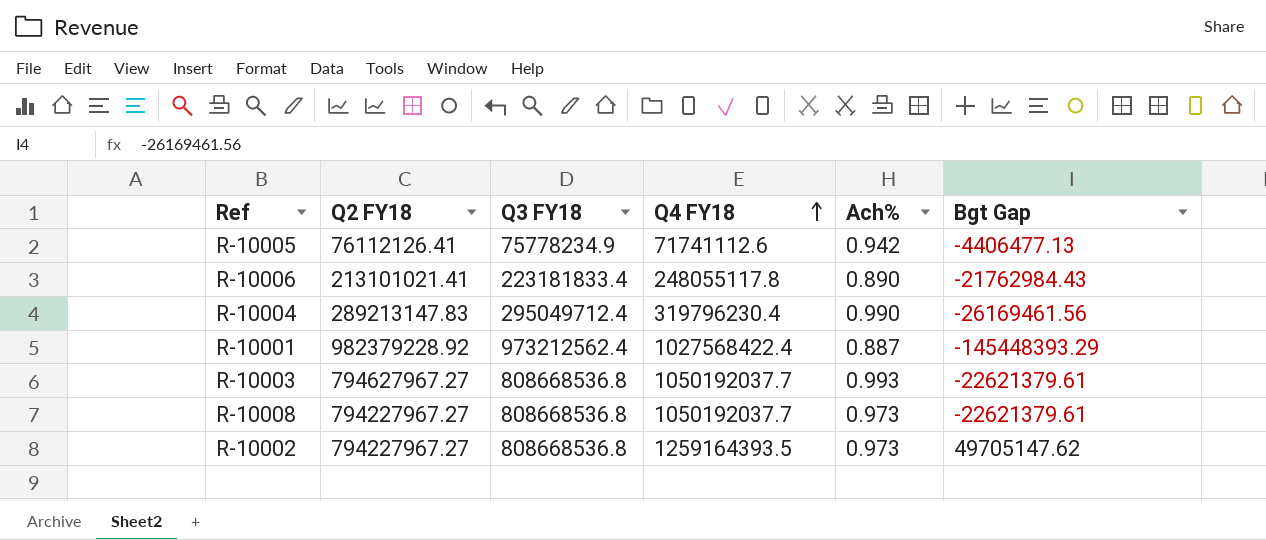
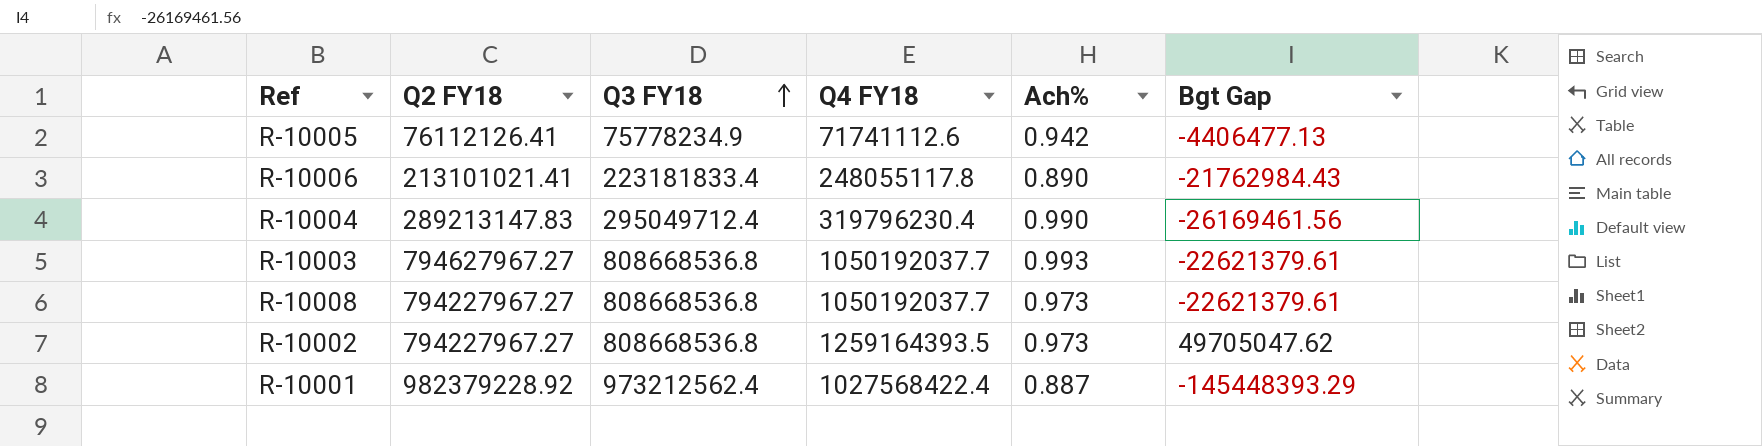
row order: Q4 FY18 ascending -> Q3 FY18 ascending
R-10002 | Bgt Gap: 49705147.62 -> 49705047.62

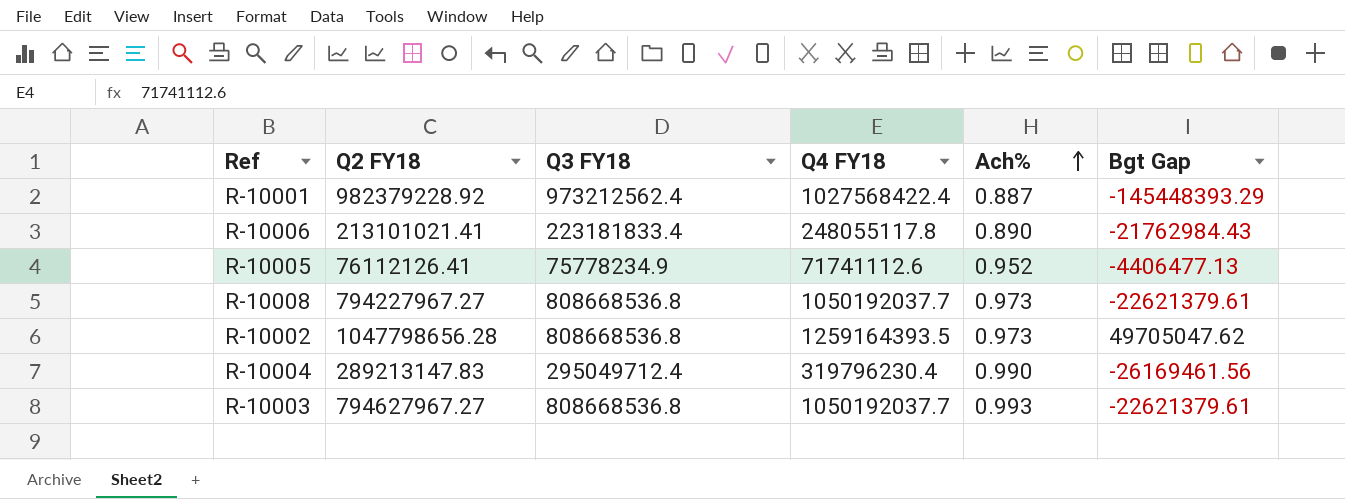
row order: Q3 FY18 ascending -> Ach% ascending
R-10005 | Ach%: 0.942 -> 0.952
R-10002 | Q2 FY18: 794227967.27 -> 1047798656.28

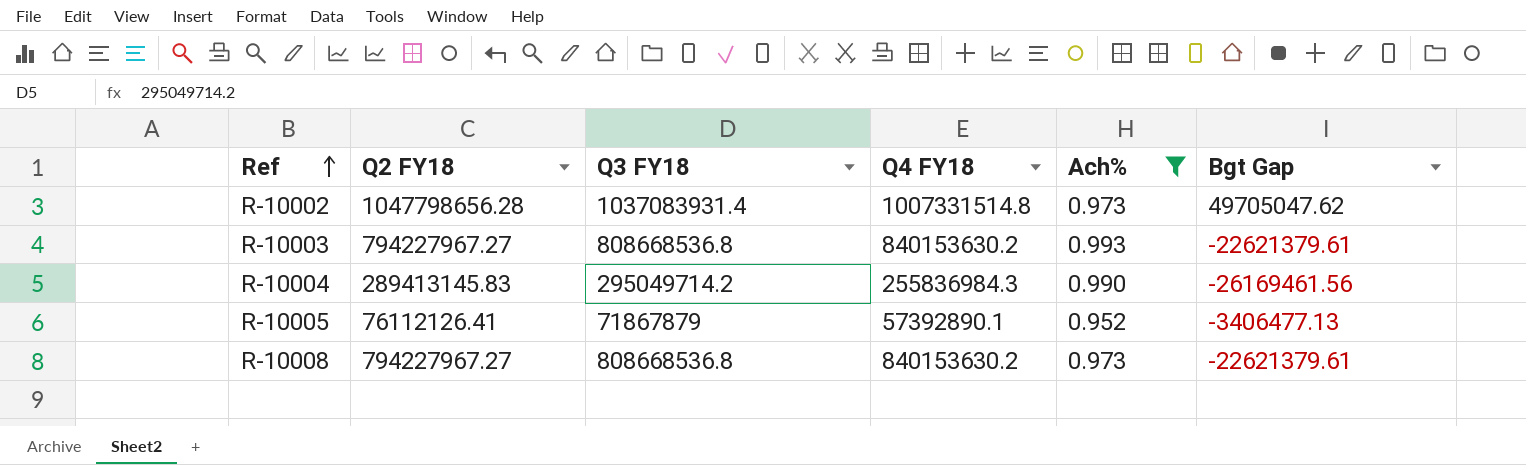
filter: none -> Ach% >= 0.952
row order: Ach% ascending -> Ref ascending
R-10002 | Q3 FY18: 808668536.8 -> 1037083931.4
R-10002 | Q4 FY18: 1259164393.5 -> 1007331514.8
R-10003 | Q2 FY18: 794627967.27 -> 794227967.27
R-10003 | Q4 FY18: 1050192037.7 -> 840153630.2
R-10004 | Q2 FY18: 289213147.83 -> 289413145.83
R-10004 | Q3 FY18: 295049712.4 -> 295049714.2
R-10004 | Q4 FY18: 319796230.4 -> 255836984.3
R-10005 | Q3 FY18: 75778234.9 -> 71867879
R-10005 | Q4 FY18: 71741112.6 -> 57392890.1
R-10005 | Bgt Gap: -4406477.13 -> -3406477.13
R-10008 | Q4 FY18: 1050192037.7 -> 840153630.2

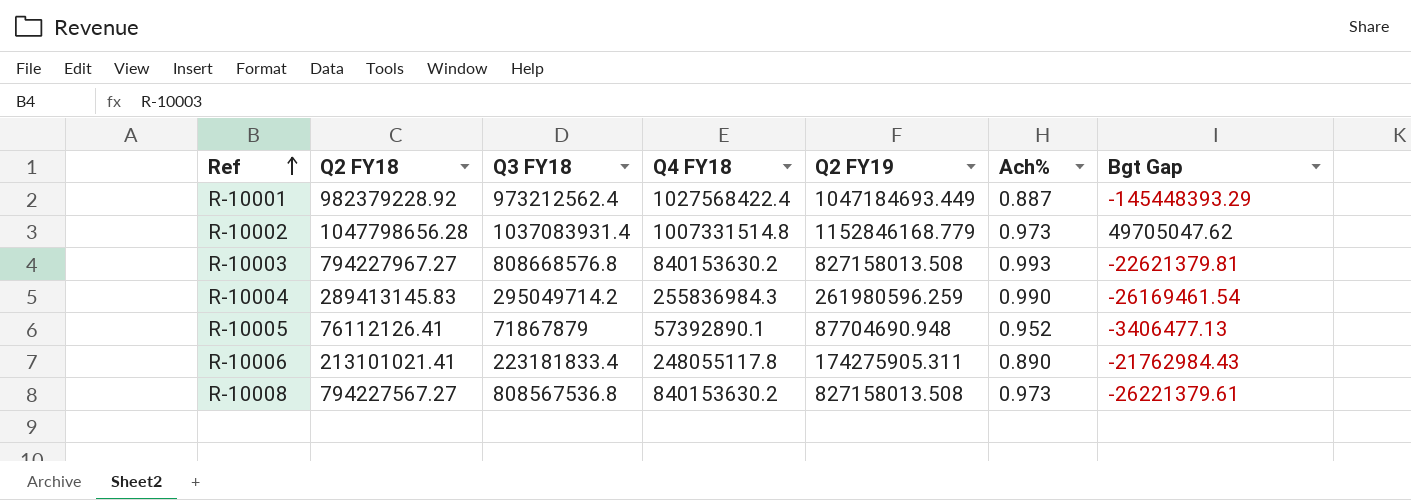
filter: Ach% >= 0.952 -> none
column Q2 FY19 | position: none -> 5
R-10003 | Q3 FY18: 808668536.8 -> 808668576.8
R-10003 | Bgt Gap: -22621379.61 -> -22621379.81
R-10004 | Bgt Gap: -26169461.56 -> -26169461.54
R-10008 | Q2 FY18: 794227967.27 -> 794227567.27
R-10008 | Q3 FY18: 808668536.8 -> 808567536.8
R-10008 | Bgt Gap: -22621379.61 -> -26221379.61

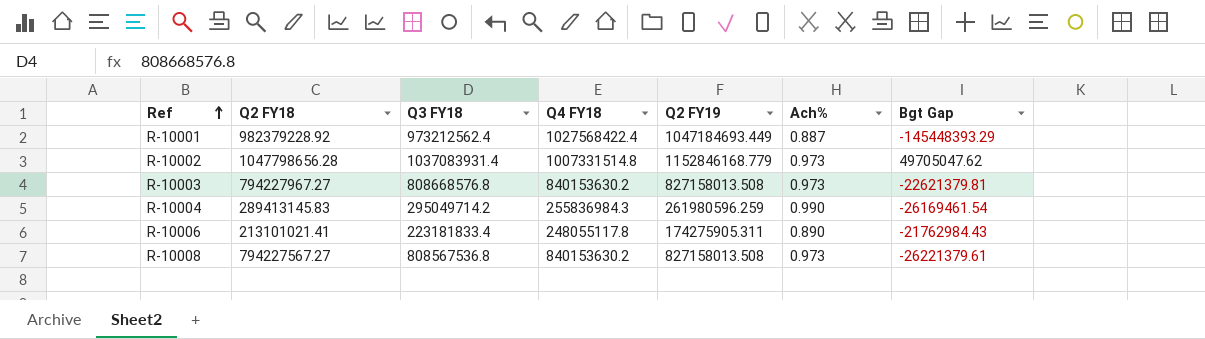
row R-10005: 76112126.41 | 71867879 | 57392890.1 | 87704690.948 | 0.952 | -3406477.13 -> none
R-10003 | Ach%: 0.993 -> 0.973

